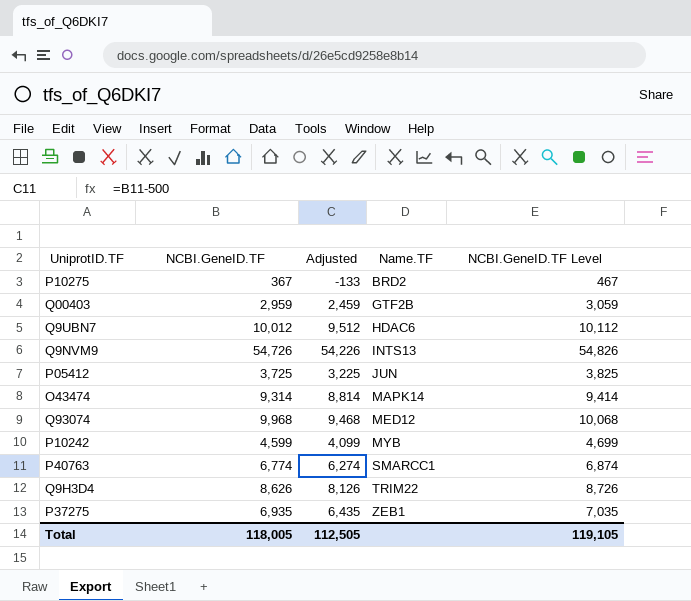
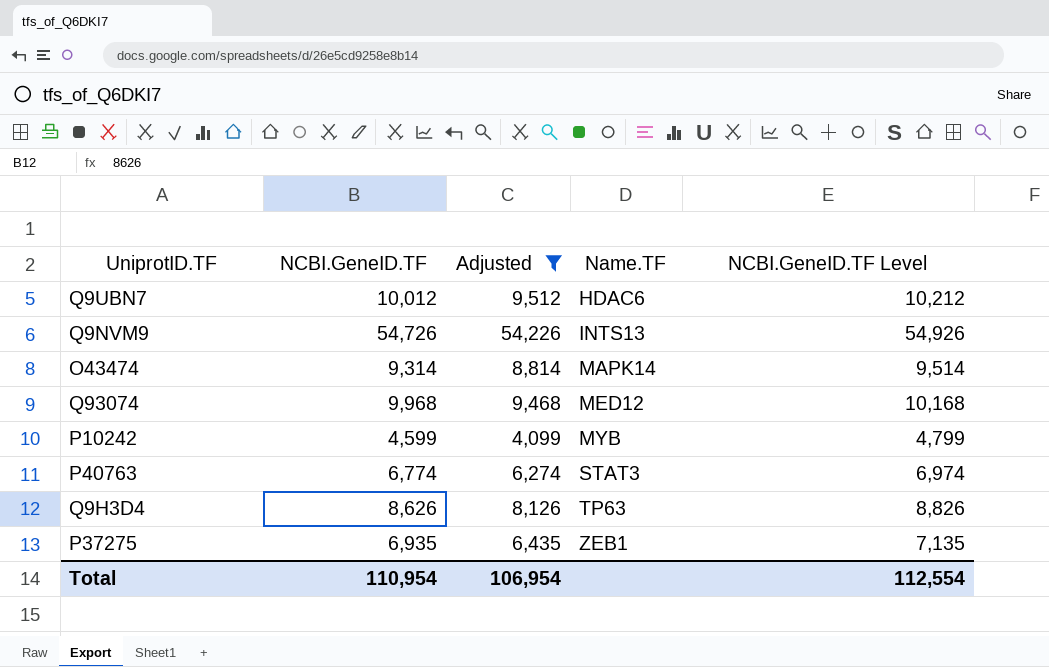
filter: none -> Adjusted >= 4,099
column NCBI.GeneID.TF Level | formula: [NCBI.GeneID.TF] + 100 -> [NCBI.GeneID.TF] + 200
P40763 | Name.TF: SMARCC1 -> STAT3
Q9H3D4 | Name.TF: TRIM22 -> TP63
Total | NCBI.GeneID.TF: 118,005 -> 110,954
Total | Adjusted: 112,505 -> 106,954
Total | NCBI.GeneID.TF Level: 119,105 -> 112,554

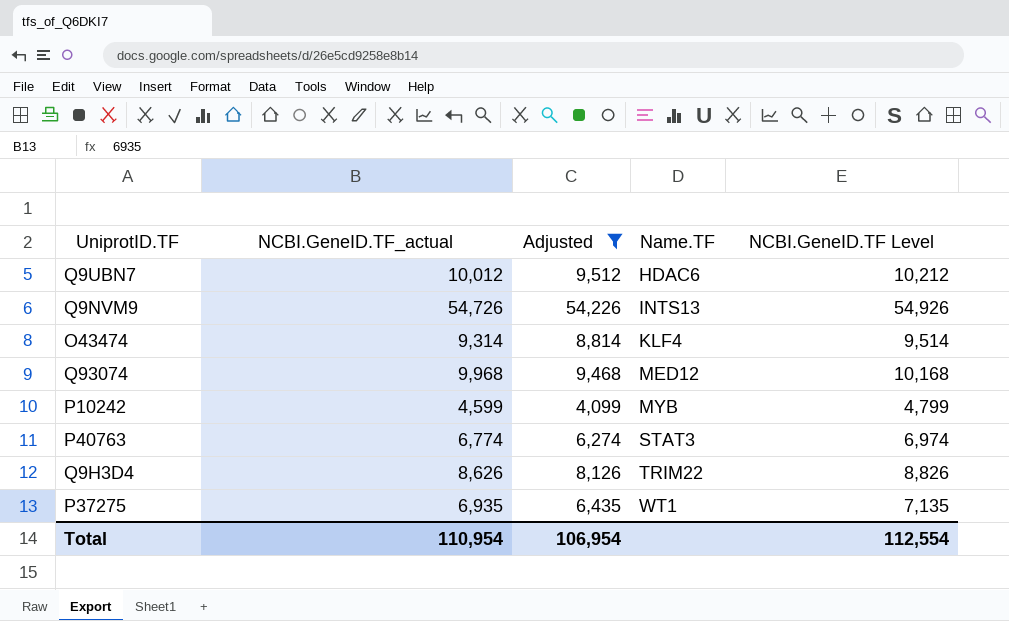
column name: NCBI.GeneID.TF -> NCBI.GeneID.TF_actual
O43474 | Name.TF: MAPK14 -> KLF4
Q9H3D4 | Name.TF: TP63 -> TRIM22
P37275 | Name.TF: ZEB1 -> WT1

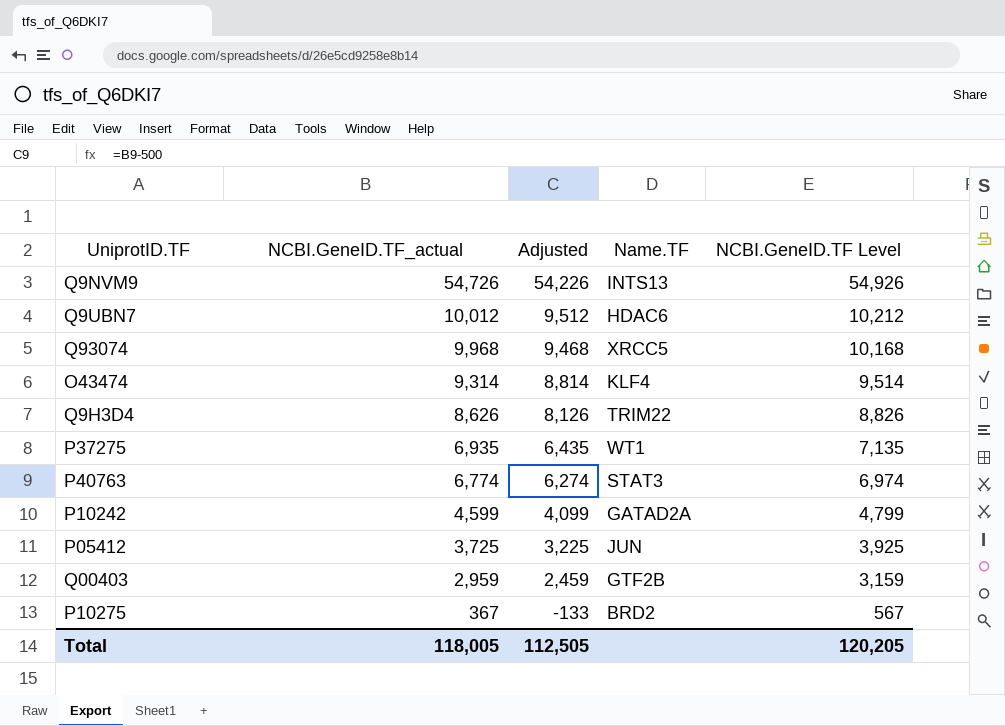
filter: Adjusted >= 4,099 -> none
row order: Name.TF ascending -> NCBI.GeneID.TF_actual descending
Q93074 | Name.TF: MED12 -> XRCC5
P10242 | Name.TF: MYB -> GATAD2A
Total | NCBI.GeneID.TF_actual: 110,954 -> 118,005
Total | Adjusted: 106,954 -> 112,505
Total | NCBI.GeneID.TF Level: 112,554 -> 120,205

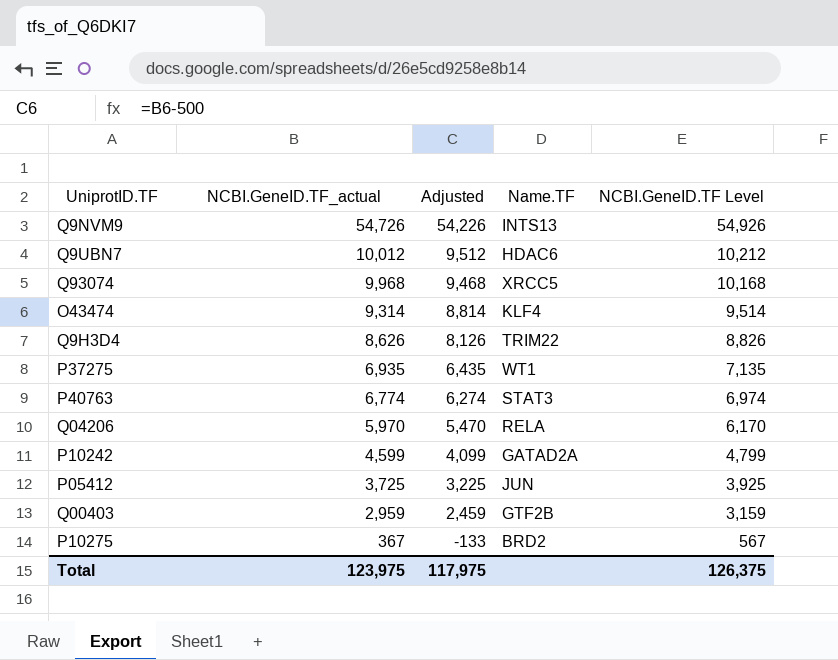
row Q04206: none -> 5,970 | 5,470 | RELA | 6,170
Total | NCBI.GeneID.TF_actual: 118,005 -> 123,975
Total | Adjusted: 112,505 -> 117,975
Total | NCBI.GeneID.TF Level: 120,205 -> 126,375

